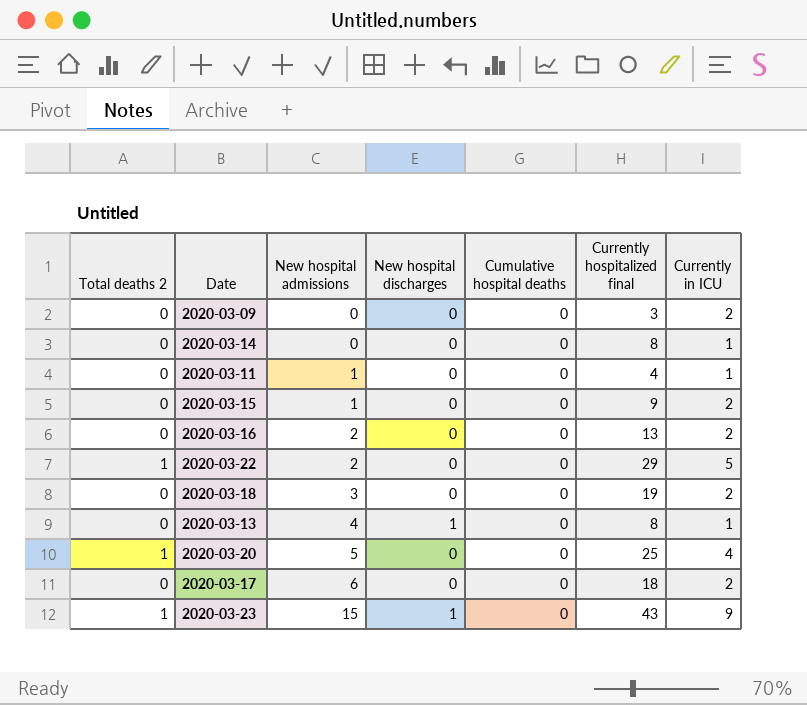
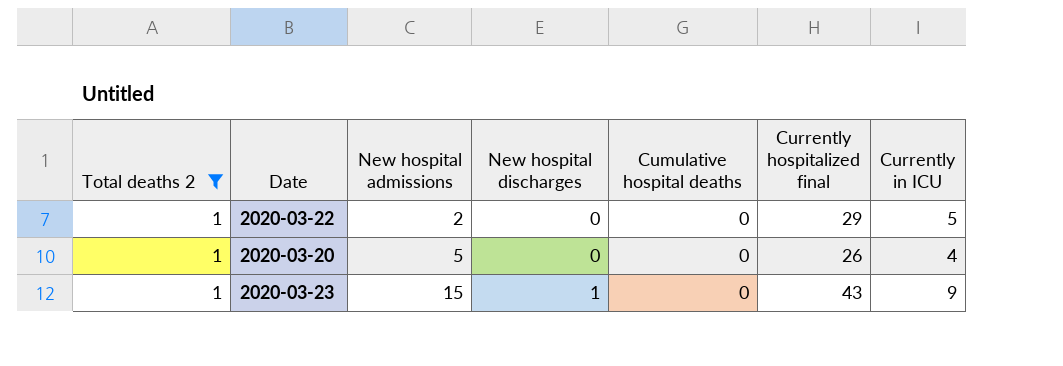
filter: none -> Total deaths 2 = 1
2020-03-20 | Currently hospitalized final: 25 -> 26

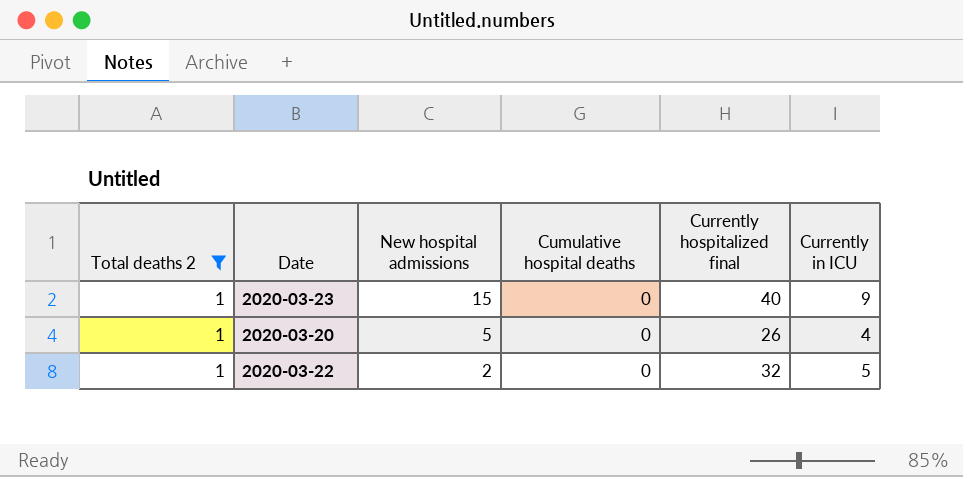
row order: New hospital admissions ascending -> New hospital admissions descending
column New hospital discharges | position: 4 -> none
2020-03-23 | Currently hospitalized final: 43 -> 40
2020-03-22 | Currently hospitalized final: 29 -> 32

